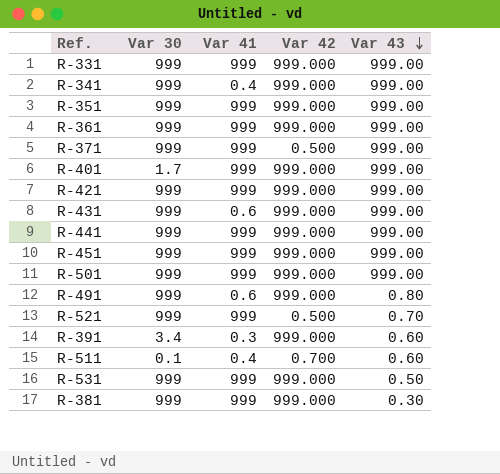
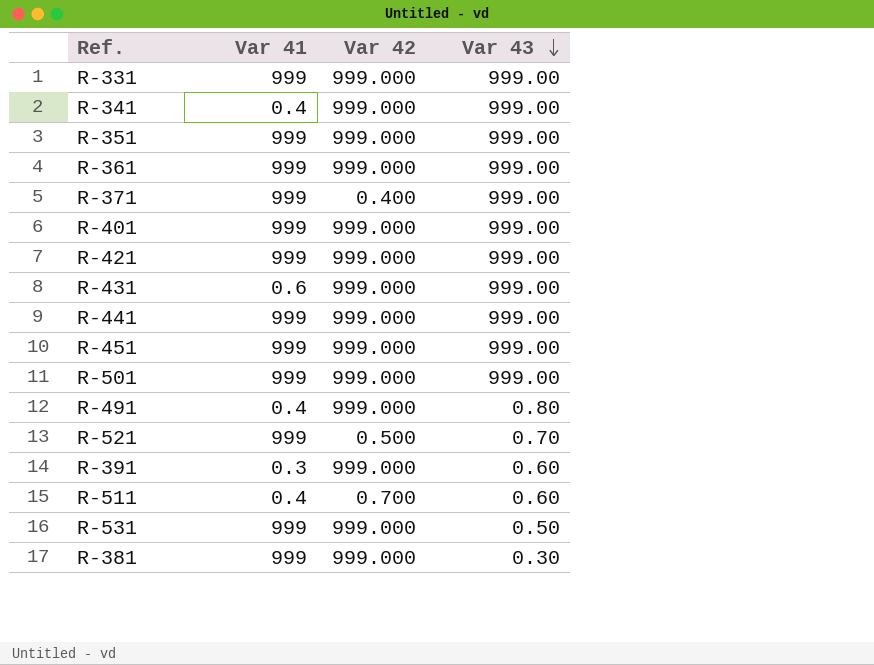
column Var 30 | position: 2 -> none
R-371 | Var 42: 0.500 -> 0.400
R-491 | Var 41: 0.6 -> 0.4

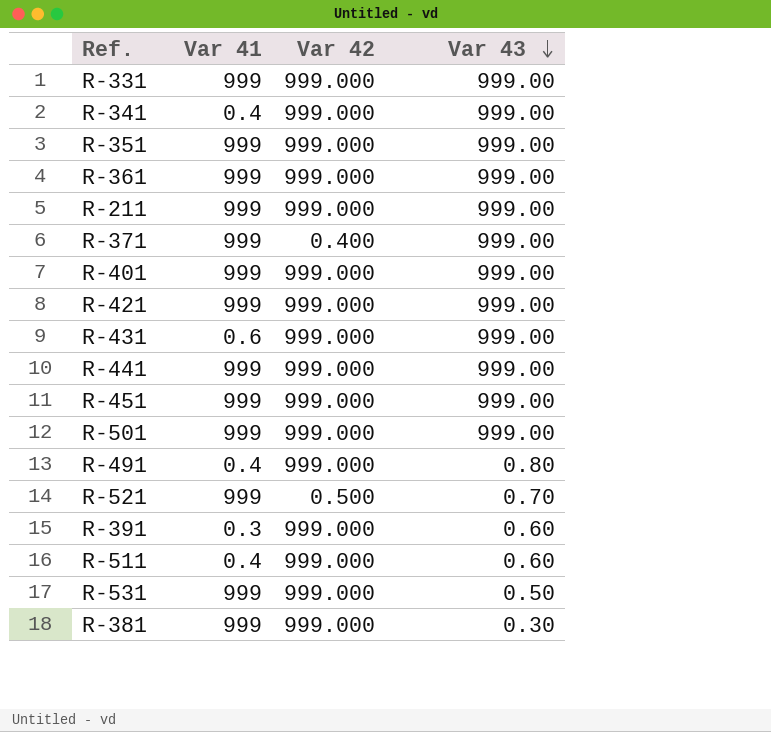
row R-211: none -> 999 | 999.000 | 999.00
R-511 | Var 42: 0.700 -> 999.000

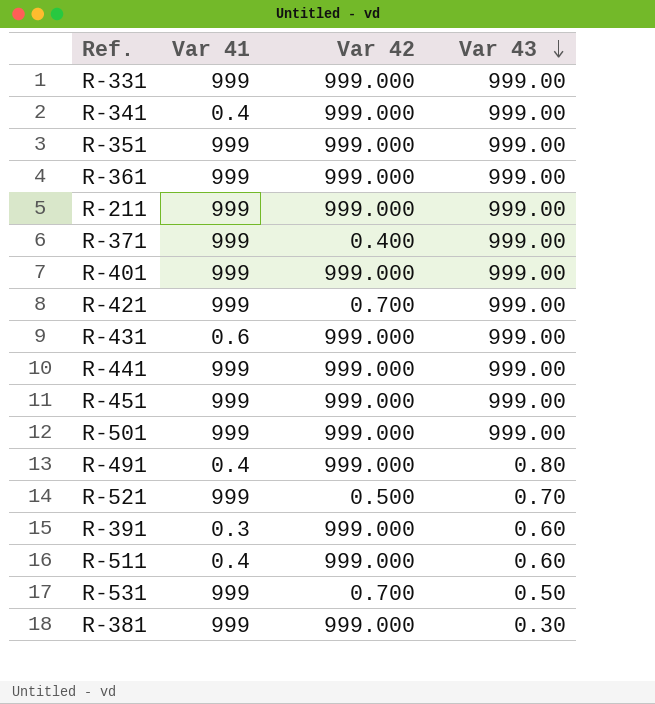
R-421 | Var 42: 999.000 -> 0.700
R-531 | Var 42: 999.000 -> 0.700

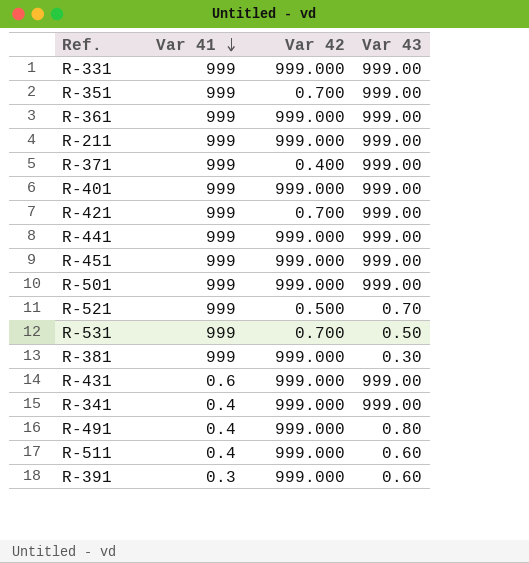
row order: Var 43 descending -> Var 41 descending
R-351 | Var 42: 999.000 -> 0.700

